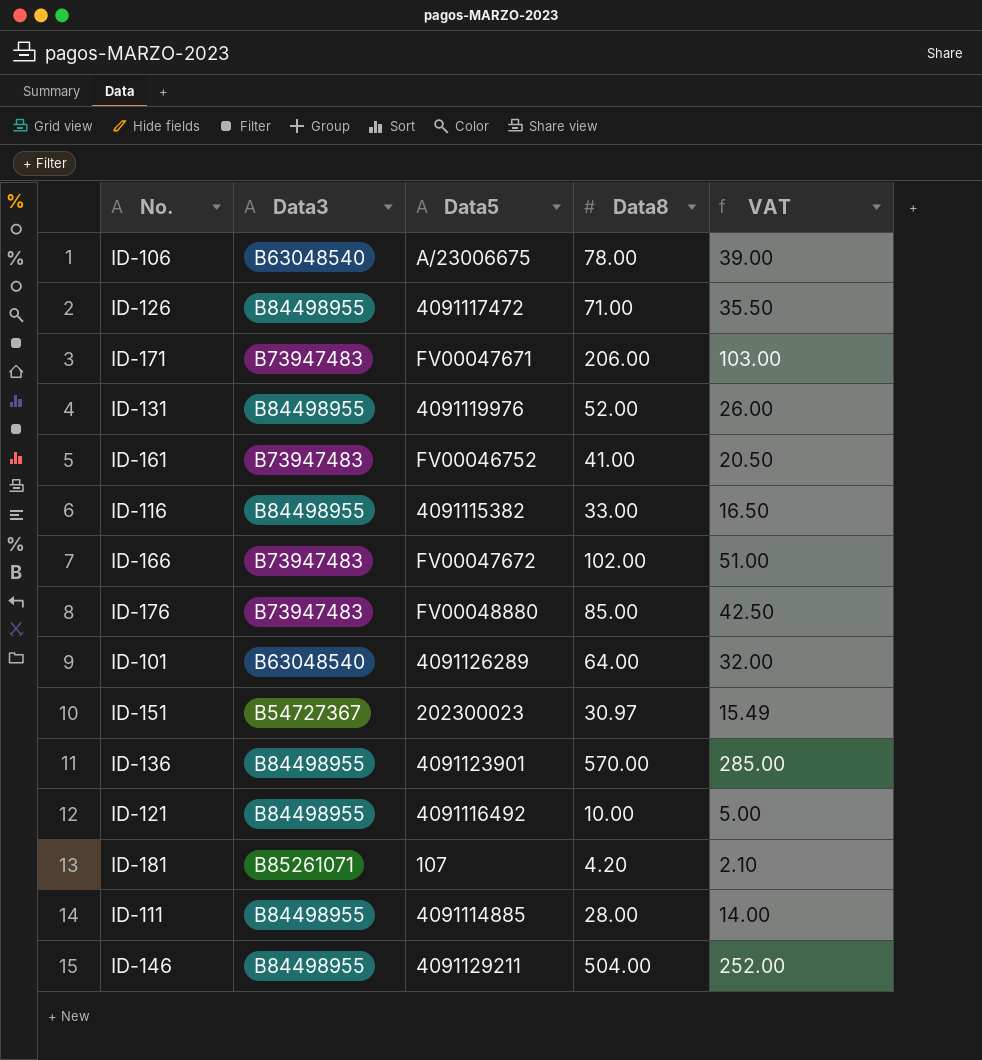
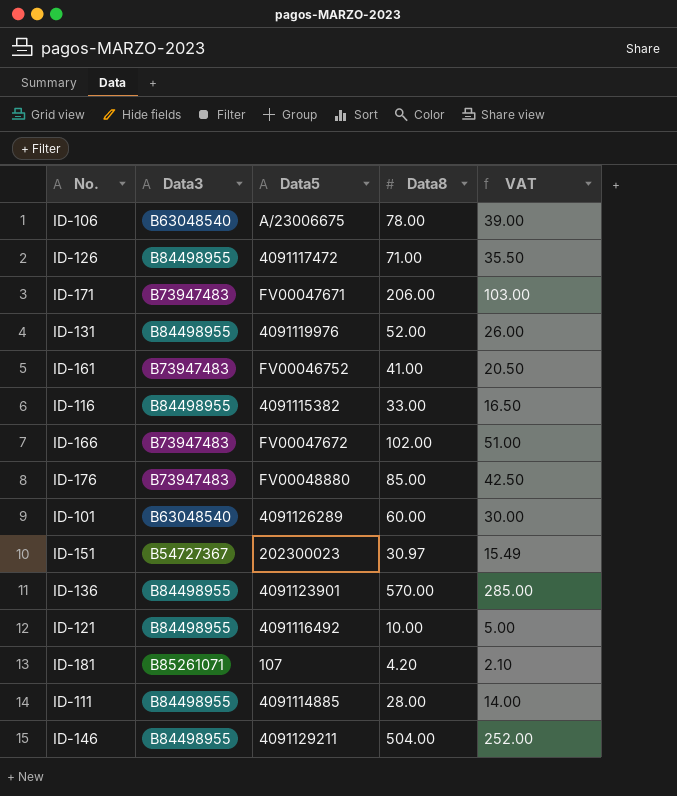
ID-101 | Data8: 64.00 -> 60.00
ID-101 | VAT: 32.00 -> 30.00

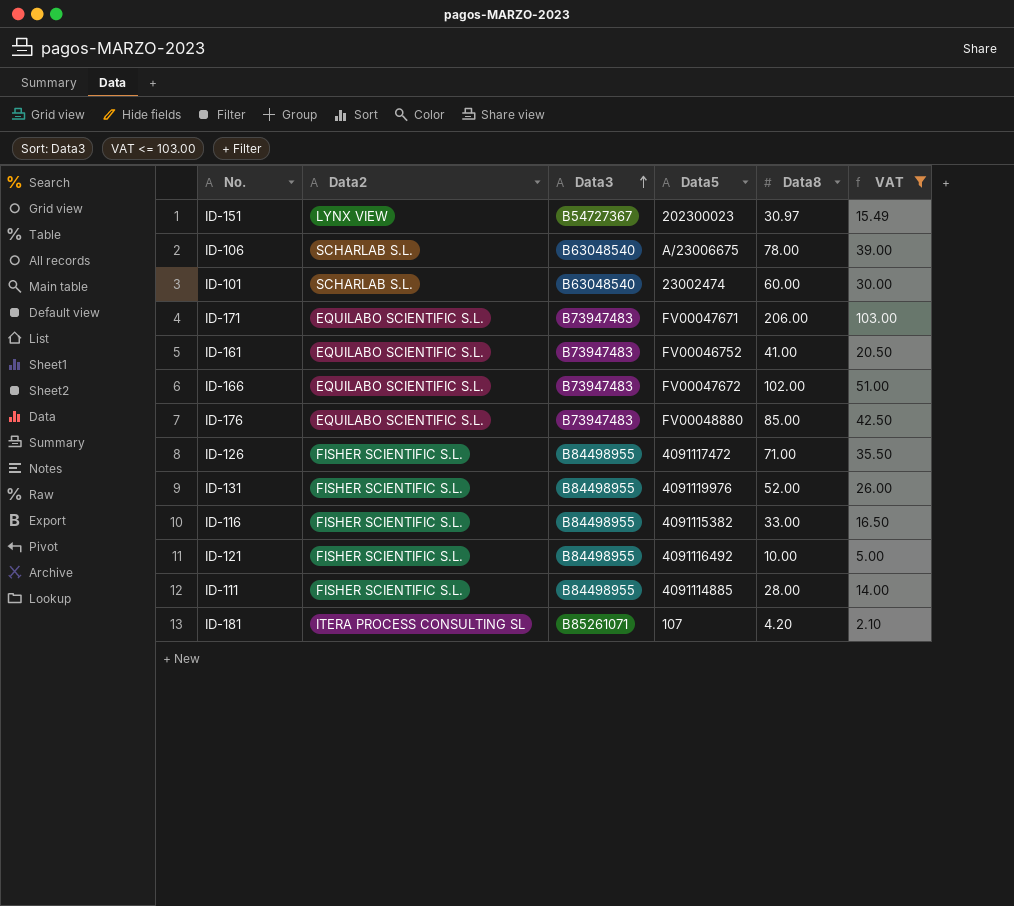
filter: none -> VAT <= 103.00
row order: none -> Data3 ascending
column Data2 | position: none -> 2
ID-101 | Data5: 4091126289 -> 23002474

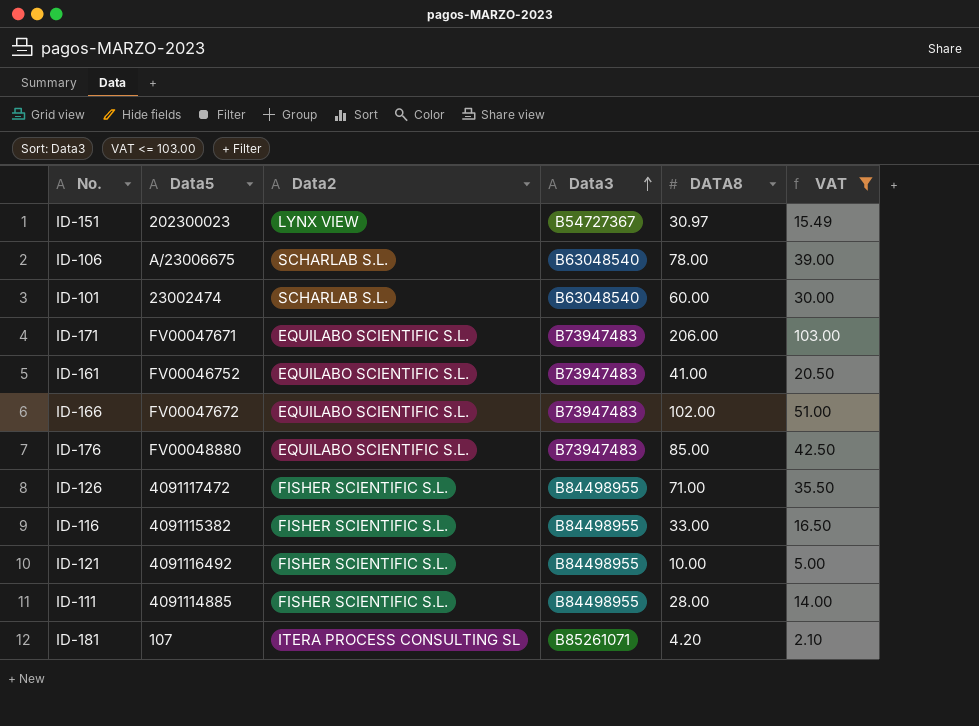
column Data5 | position: 4 -> 2
column name: Data8 -> DATA8
row ID-131: FISHER SCIENTIFIC S.L. | B84498955 | 4091119976 | 52.00 | 26.00 -> none

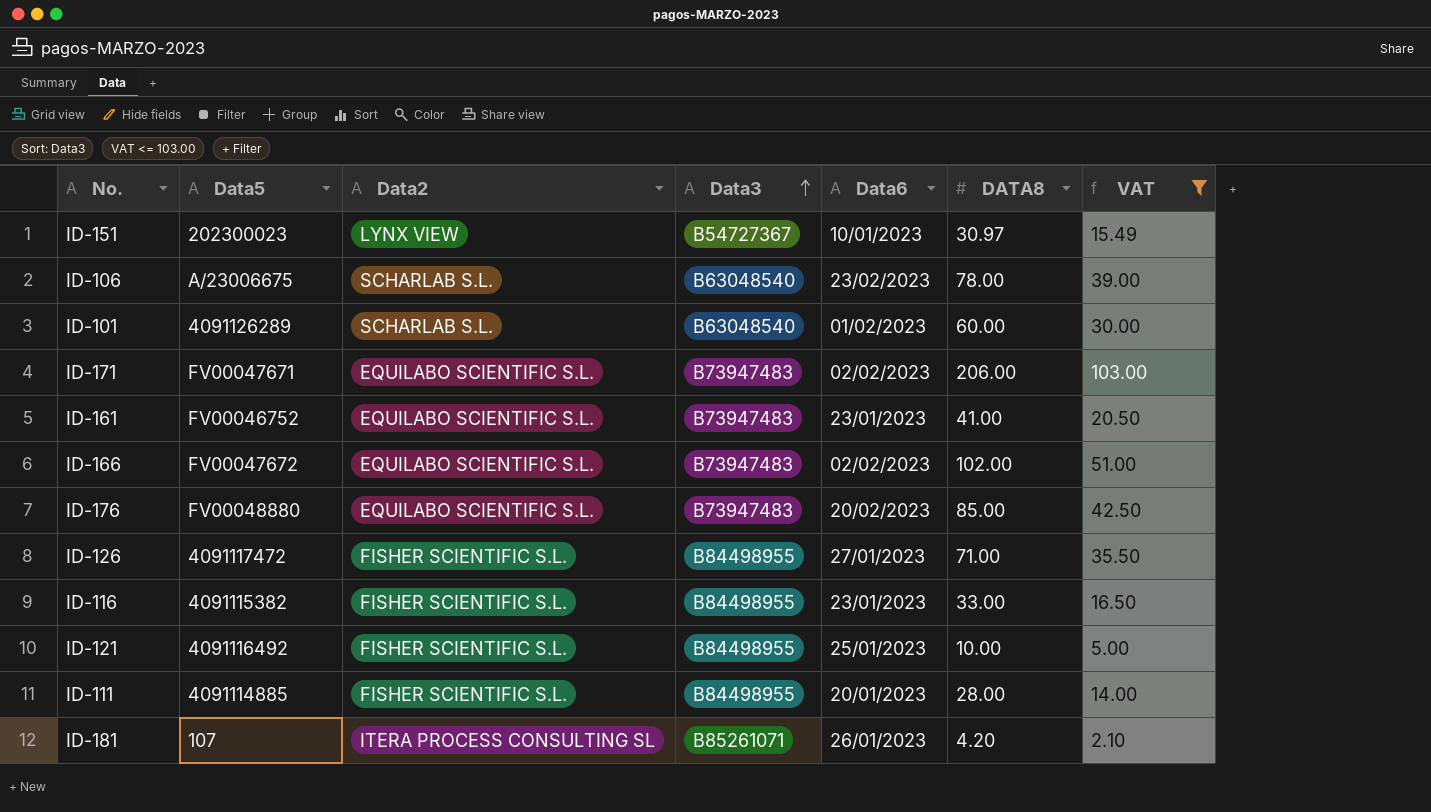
column Data6 | position: none -> 5
ID-101 | Data5: 23002474 -> 4091126289

